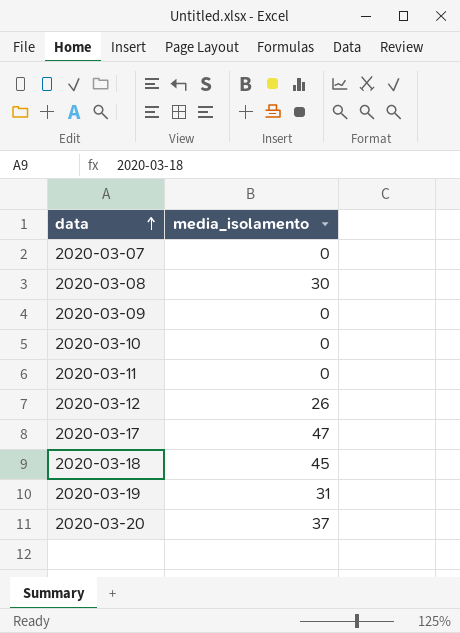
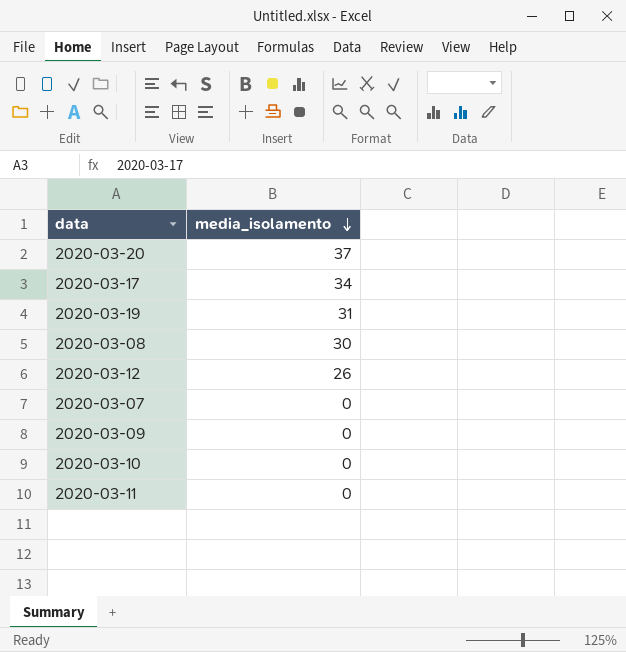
row order: data ascending -> media_isolamento descending
row 2020-03-18: 45 -> none
2020-03-17 | media_isolamento: 47 -> 34

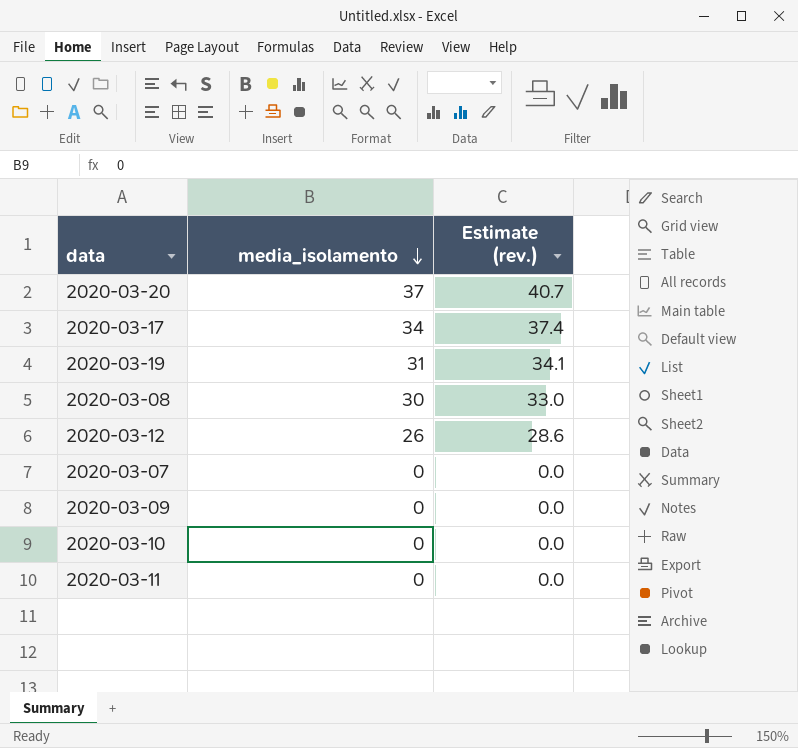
column Estimate (rev.) | formula: none -> [media_isolamento] * 1.1

